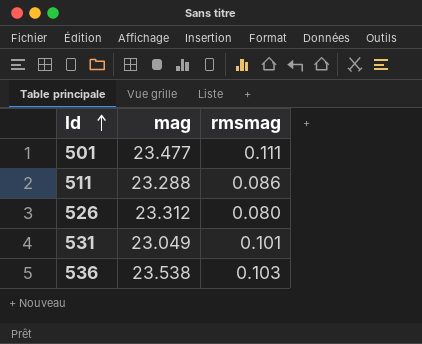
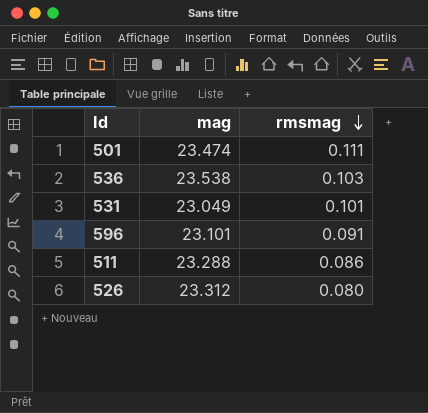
row order: Id ascending -> rmsmag descending
501 | mag: 23.477 -> 23.474
row 596: none -> 23.101 | 0.091

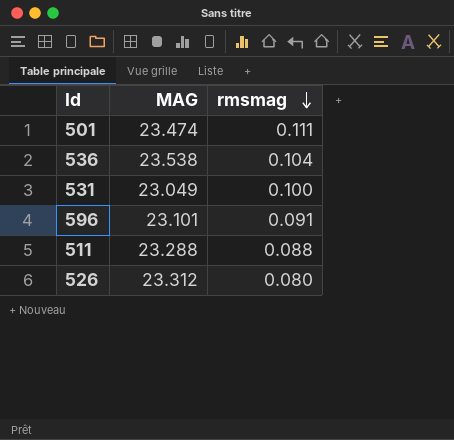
column name: mag -> MAG
536 | rmsmag: 0.103 -> 0.104
531 | rmsmag: 0.101 -> 0.100
511 | rmsmag: 0.086 -> 0.088

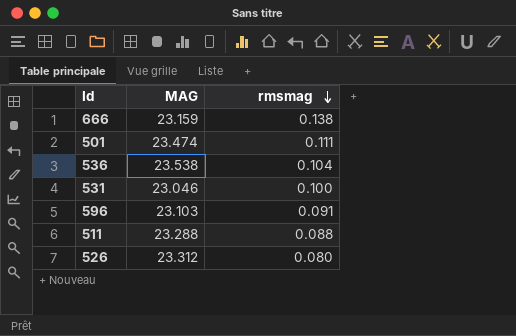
row 666: none -> 23.159 | 0.138
531 | MAG: 23.049 -> 23.046
596 | MAG: 23.101 -> 23.103

